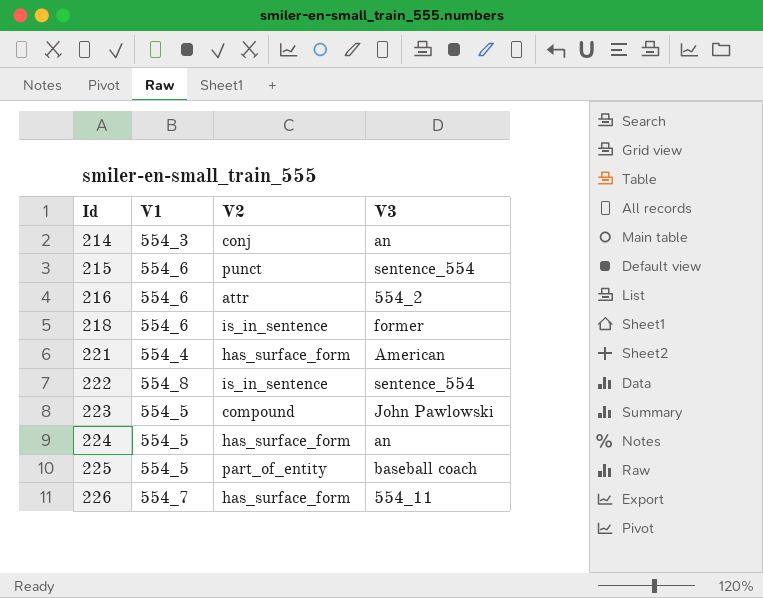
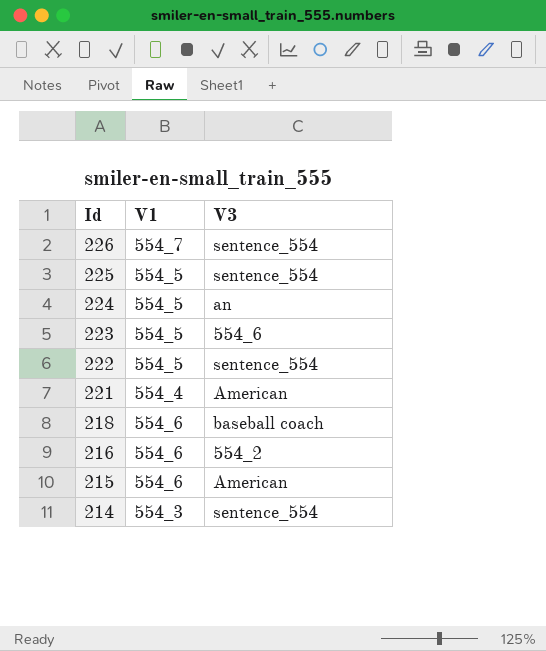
row order: Id ascending -> Id descending
column V2 | position: 3 -> none
226 | V3: 554_11 -> sentence_554
225 | V3: baseball coach -> sentence_554
223 | V3: John Pawlowski -> 554_6
222 | V1: 554_8 -> 554_5
218 | V3: former -> baseball coach
215 | V3: sentence_554 -> American
214 | V3: an -> sentence_554

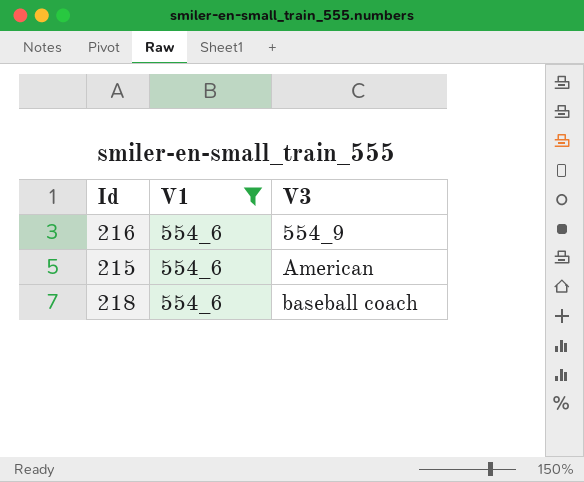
filter: none -> V1 = 554_6
row order: Id descending -> V3 ascending
216 | V3: 554_2 -> 554_9

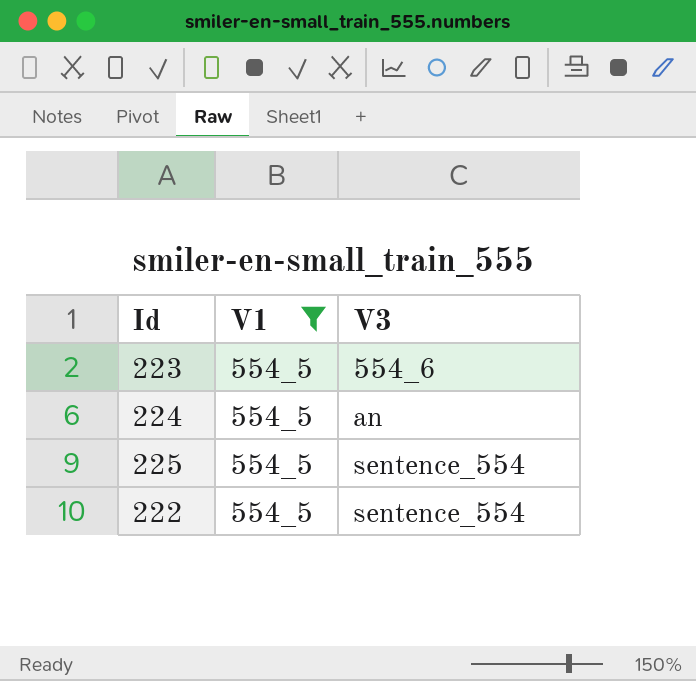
filter: V1 = 554_6 -> V1 = 554_5

